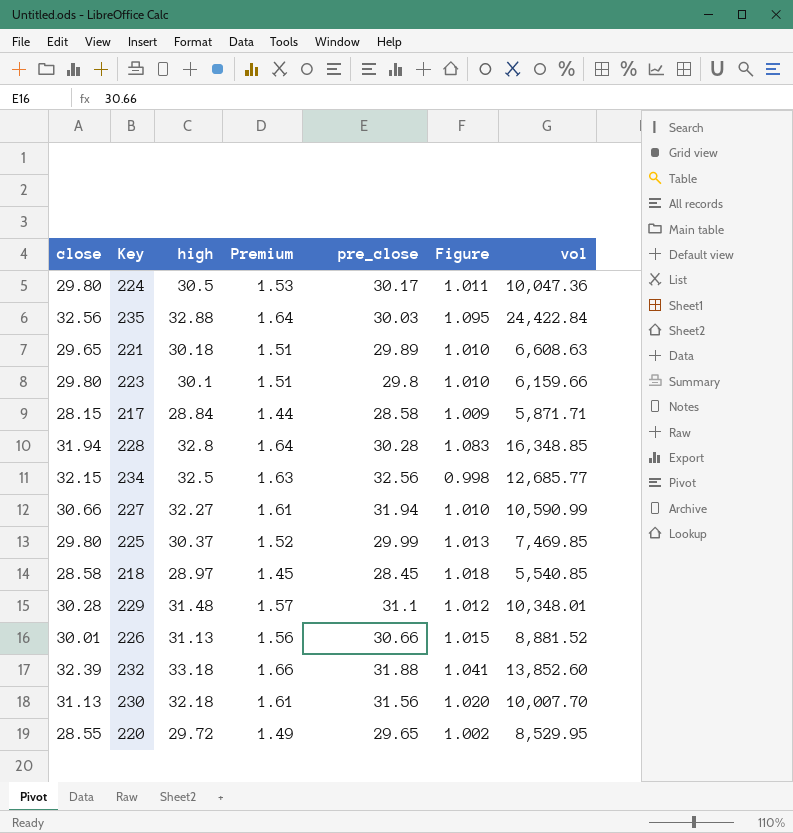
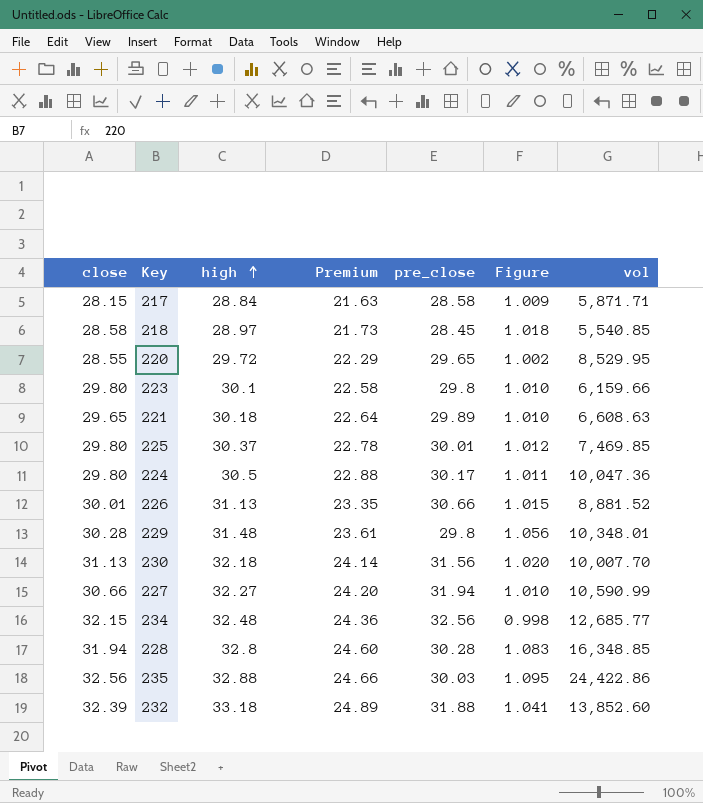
row order: none -> high ascending
column Premium | formula: [high] * 0.05 -> [high] * 0.75
225 | pre_close: 29.99 -> 30.01
225 | Figure: 1.013 -> 1.012
229 | pre_close: 31.1 -> 29.8
229 | Figure: 1.012 -> 1.056
234 | high: 32.5 -> 32.48
235 | vol: 24,422.84 -> 24,422.86

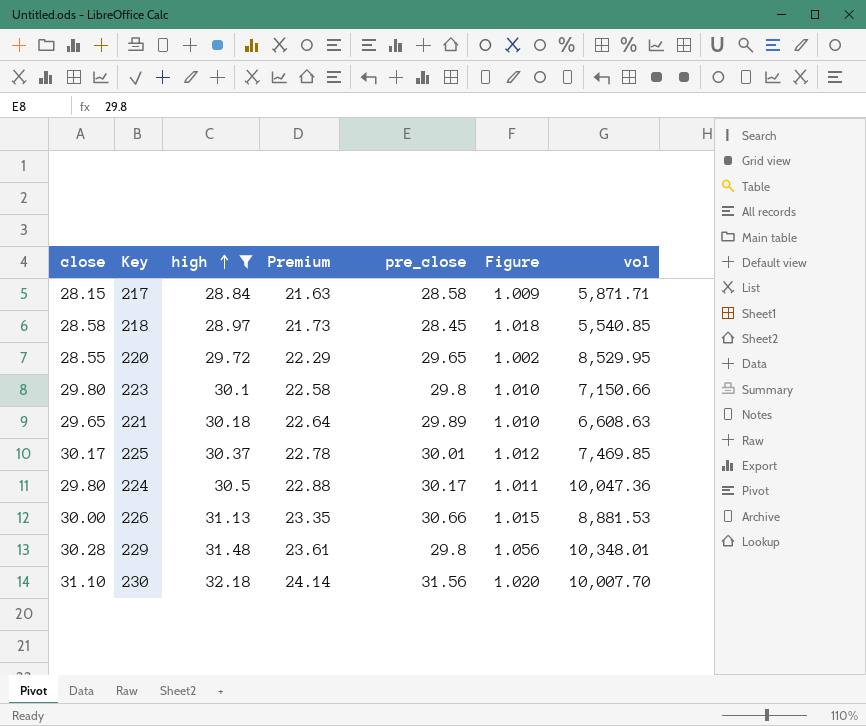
filter: none -> high <= 32.18
223 | vol: 6,159.66 -> 7,150.66
225 | close: 29.80 -> 30.17
226 | close: 30.01 -> 30.00
226 | vol: 8,881.52 -> 8,881.53
230 | close: 31.13 -> 31.10

